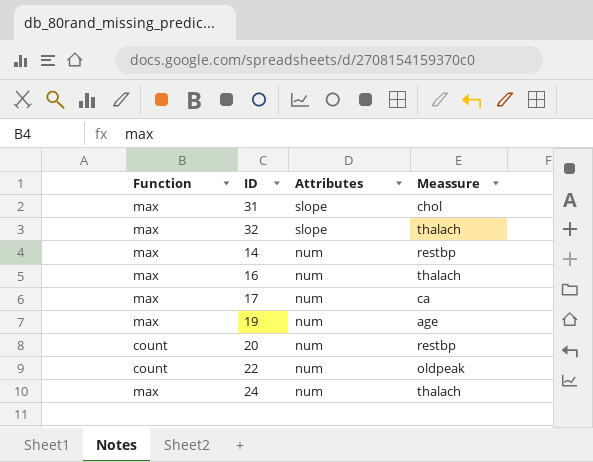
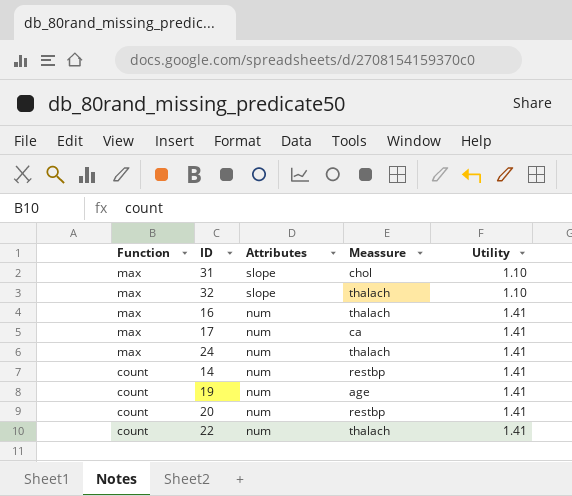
row order: Attributes descending -> Function descending
column Utility | position: none -> 5
14 | Function: max -> count
19 | Function: max -> count
22 | Meassure: oldpeak -> thalach

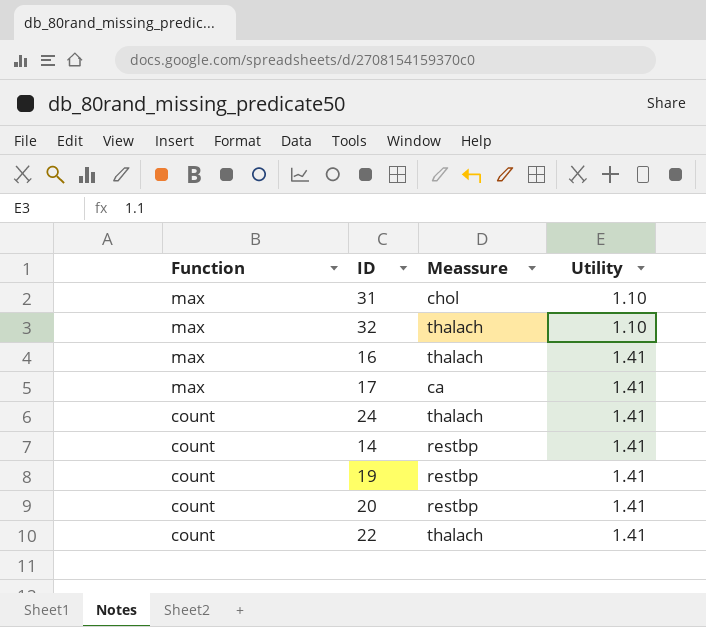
column Attributes | position: 3 -> none
24 | Function: max -> count
19 | Meassure: age -> restbp

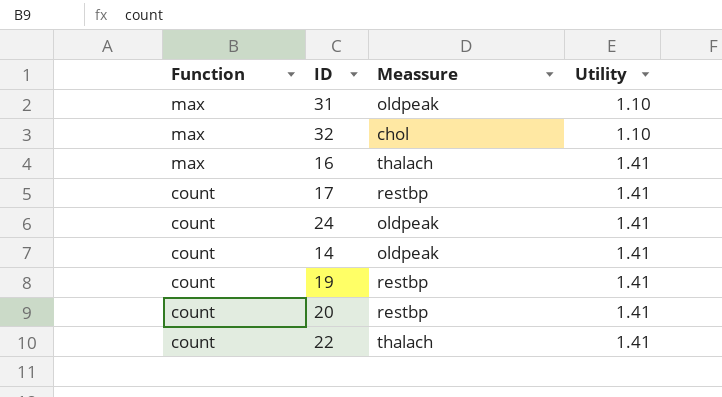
31 | Meassure: chol -> oldpeak
32 | Meassure: thalach -> chol
17 | Function: max -> count
17 | Meassure: ca -> restbp
24 | Meassure: thalach -> oldpeak
14 | Meassure: restbp -> oldpeak

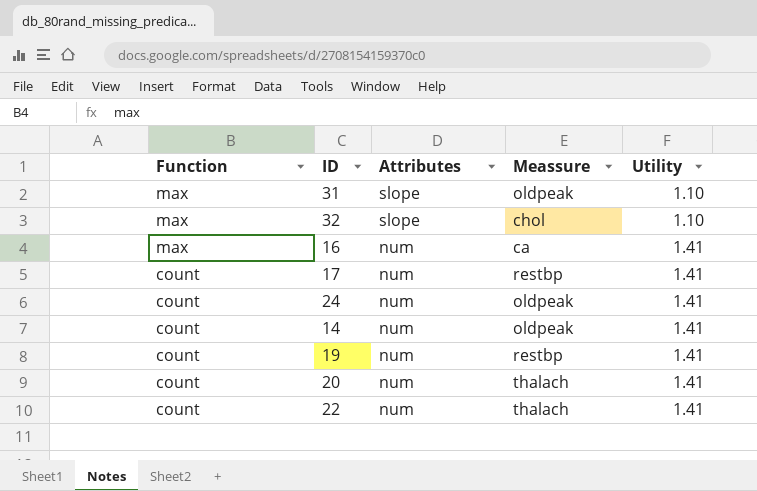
column Attributes | position: none -> 3
16 | Meassure: thalach -> ca
20 | Meassure: restbp -> thalach

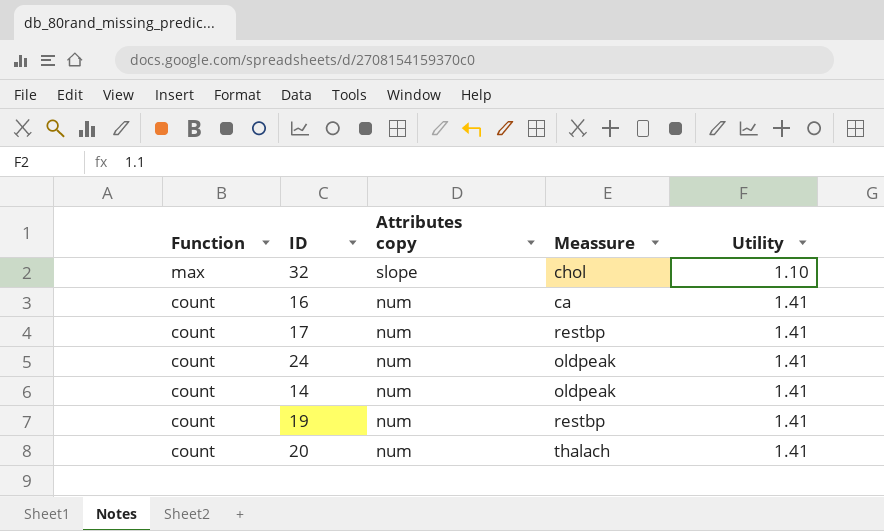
column name: Attributes -> Attributes copy
row 31: max | slope | oldpeak | 1.10 -> none
row 22: count | num | thalach | 1.41 -> none
16 | Function: max -> count

